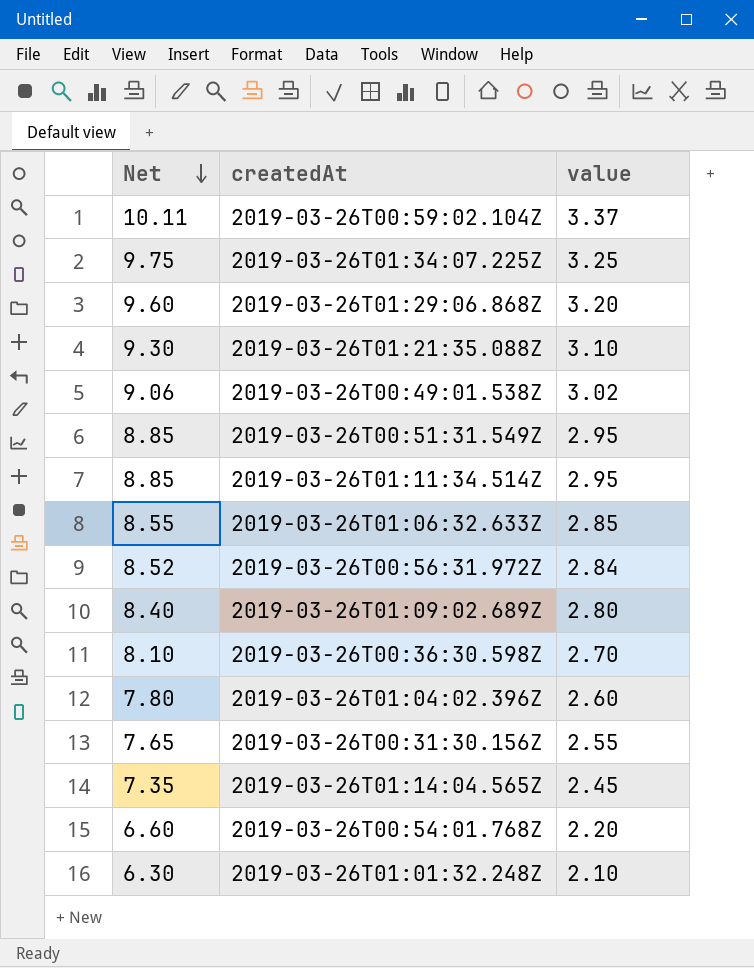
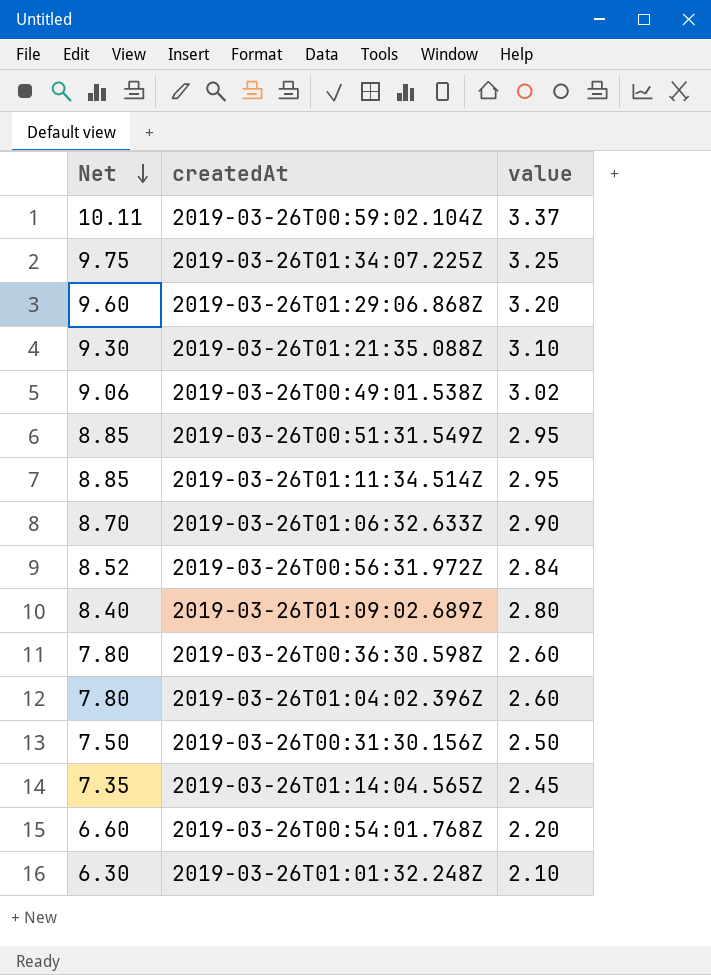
2019-03-26T01:06:32.633Z | Net: 8.55 -> 8.70
2019-03-26T01:06:32.633Z | value: 2.85 -> 2.90
2019-03-26T00:36:30.598Z | Net: 8.10 -> 7.80
2019-03-26T00:36:30.598Z | value: 2.70 -> 2.60
2019-03-26T00:31:30.156Z | Net: 7.65 -> 7.50
2019-03-26T00:31:30.156Z | value: 2.55 -> 2.50

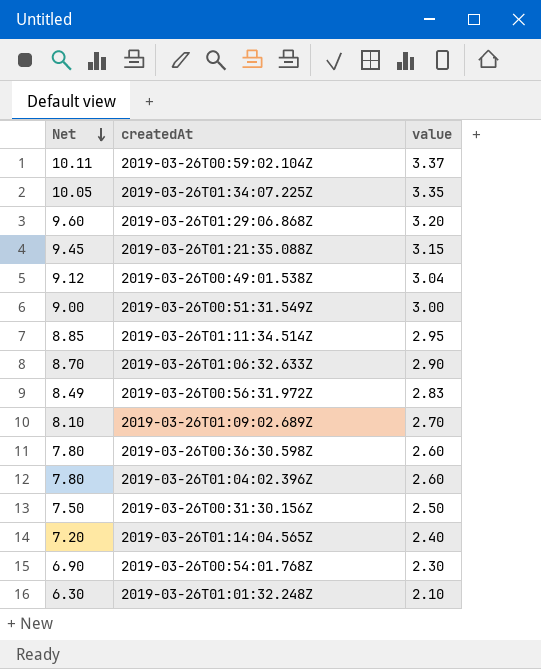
2019-03-26T01:34:07.225Z | Net: 9.75 -> 10.05
2019-03-26T01:34:07.225Z | value: 3.25 -> 3.35
2019-03-26T01:21:35.088Z | Net: 9.30 -> 9.45
2019-03-26T01:21:35.088Z | value: 3.10 -> 3.15
2019-03-26T00:49:01.538Z | Net: 9.06 -> 9.12
2019-03-26T00:49:01.538Z | value: 3.02 -> 3.04
2019-03-26T00:51:31.549Z | Net: 8.85 -> 9.00
2019-03-26T00:51:31.549Z | value: 2.95 -> 3.00
2019-03-26T00:56:31.972Z | Net: 8.52 -> 8.49
2019-03-26T00:56:31.972Z | value: 2.84 -> 2.83
2019-03-26T01:09:02.689Z | Net: 8.40 -> 8.10
2019-03-26T01:09:02.689Z | value: 2.80 -> 2.70
2019-03-26T01:14:04.565Z | Net: 7.35 -> 7.20
2019-03-26T01:14:04.565Z | value: 2.45 -> 2.40
2019-03-26T00:54:01.768Z | Net: 6.60 -> 6.90
2019-03-26T00:54:01.768Z | value: 2.20 -> 2.30

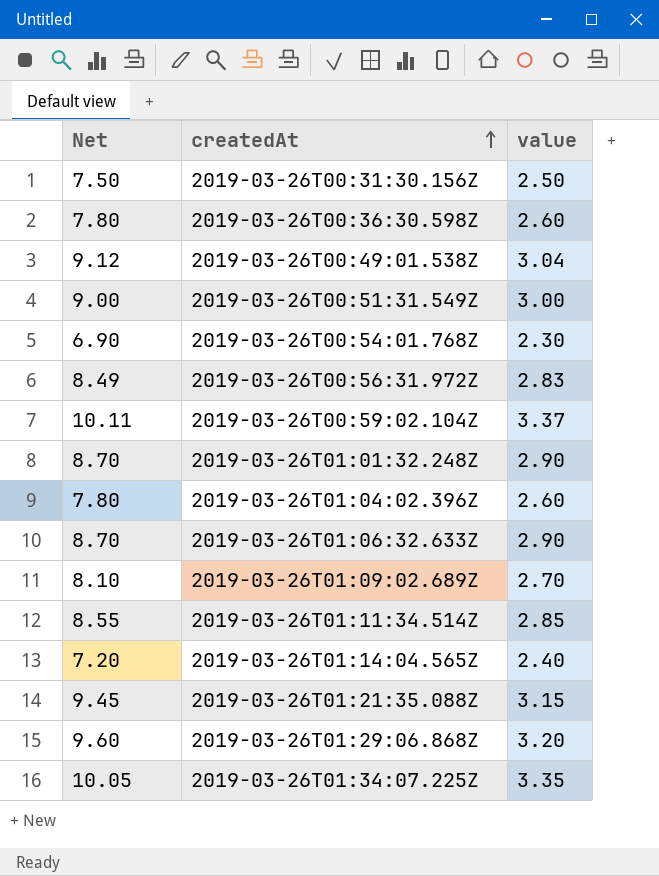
row order: Net descending -> createdAt ascending
2019-03-26T01:01:32.248Z | Net: 6.30 -> 8.70
2019-03-26T01:01:32.248Z | value: 2.10 -> 2.90
2019-03-26T01:11:34.514Z | Net: 8.85 -> 8.55
2019-03-26T01:11:34.514Z | value: 2.95 -> 2.85

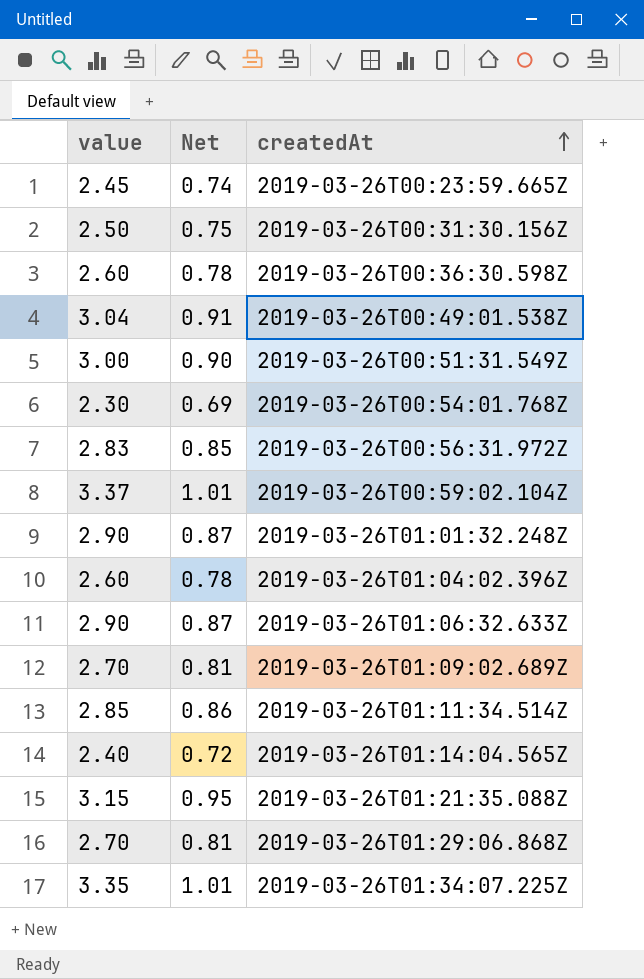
column value | position: 3 -> 1
column Net | formula: [value] * 3 -> [value] * 0.3
row 2019-03-26T00:23:59.665Z: none -> 2.45 | 0.74
2019-03-26T01:29:06.868Z | value: 3.20 -> 2.70

